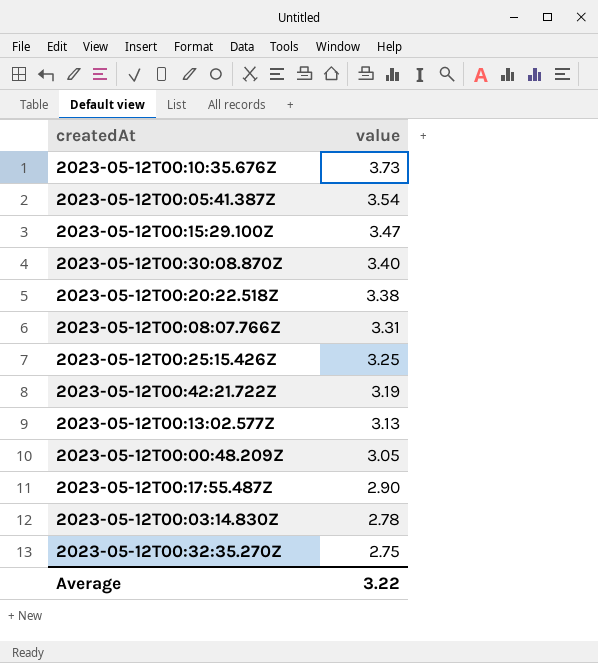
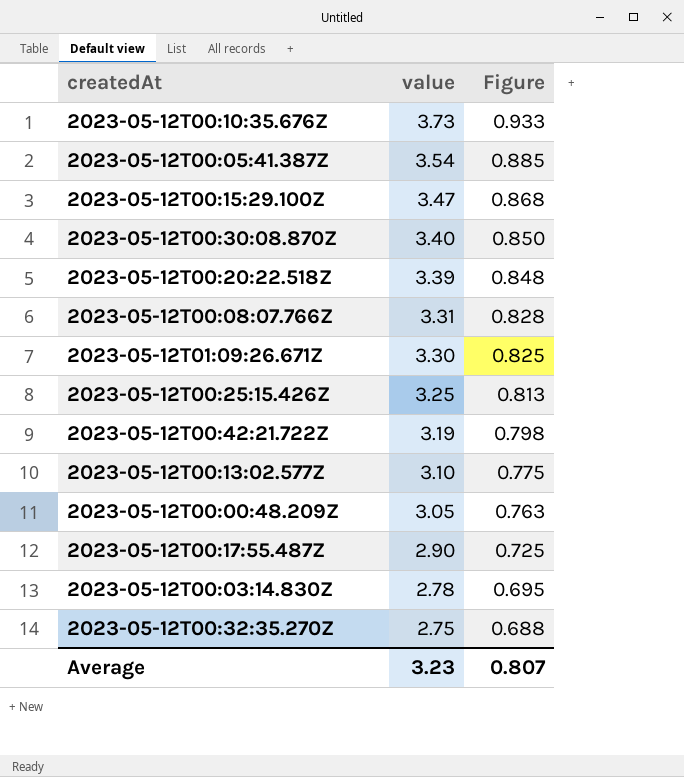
column Figure | formula: none -> [value] * 0.25
2023-05-12T00:20:22.518Z | value: 3.38 -> 3.39
row 2023-05-12T01:09:26.671Z: none -> 3.30 | 0.825
2023-05-12T00:13:02.577Z | value: 3.13 -> 3.10
Average | value: 3.22 -> 3.23

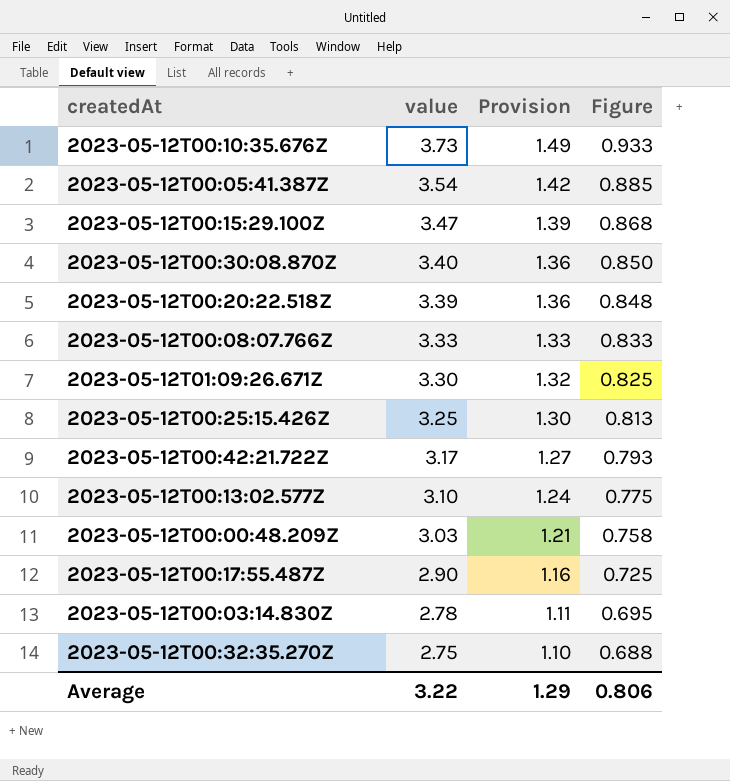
column Provision | formula: none -> [value] * 0.4
2023-05-12T00:08:07.766Z | value: 3.31 -> 3.33
2023-05-12T00:08:07.766Z | Figure: 0.828 -> 0.833
2023-05-12T00:42:21.722Z | value: 3.19 -> 3.17
2023-05-12T00:42:21.722Z | Figure: 0.798 -> 0.793
2023-05-12T00:00:48.209Z | value: 3.05 -> 3.03
2023-05-12T00:00:48.209Z | Figure: 0.763 -> 0.758
Average | value: 3.23 -> 3.22
Average | Figure: 0.807 -> 0.806

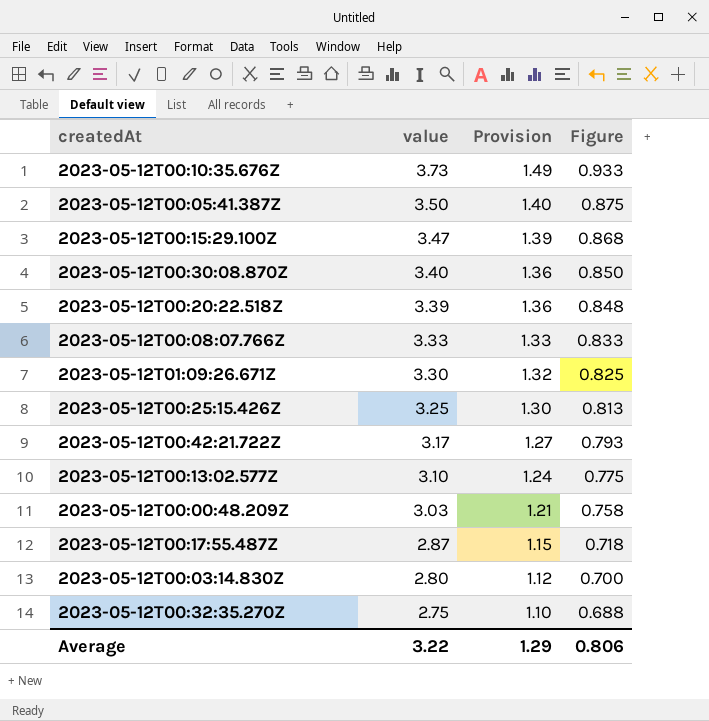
2023-05-12T00:05:41.387Z | value: 3.54 -> 3.50
2023-05-12T00:05:41.387Z | Provision: 1.42 -> 1.40
2023-05-12T00:05:41.387Z | Figure: 0.885 -> 0.875
2023-05-12T00:17:55.487Z | value: 2.90 -> 2.87
2023-05-12T00:17:55.487Z | Provision: 1.16 -> 1.15
2023-05-12T00:17:55.487Z | Figure: 0.725 -> 0.718
2023-05-12T00:03:14.830Z | value: 2.78 -> 2.80
2023-05-12T00:03:14.830Z | Provision: 1.11 -> 1.12
2023-05-12T00:03:14.830Z | Figure: 0.695 -> 0.700

